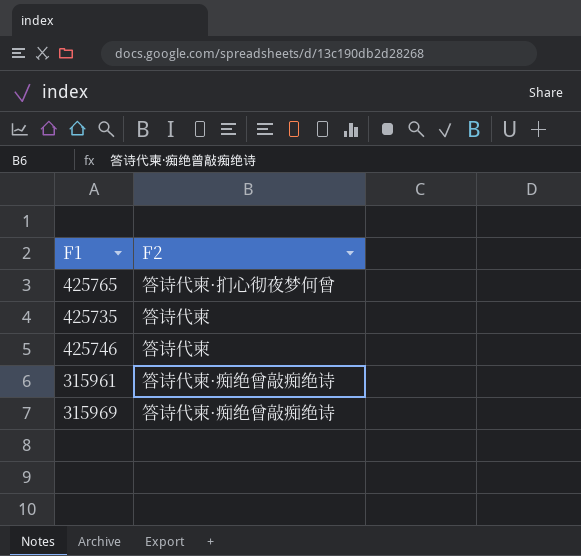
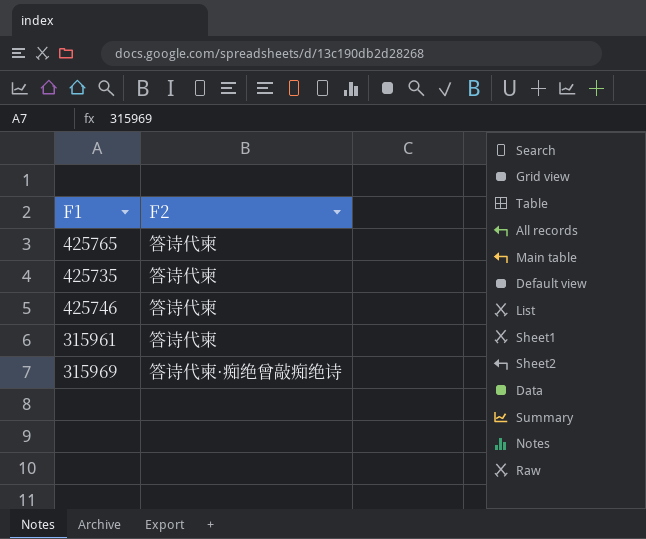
425765 | F2: 答诗代柬·扪心彻夜梦何曾 -> 答诗代柬
315961 | F2: 答诗代柬·痴绝曾敲痴绝诗 -> 答诗代柬

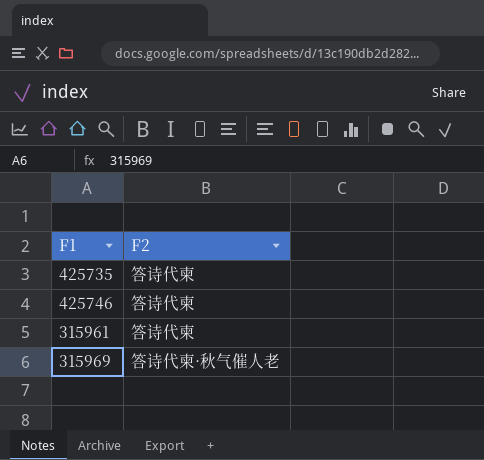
row 425765: 答诗代柬 -> none
315969 | F2: 答诗代柬·痴绝曾敲痴绝诗 -> 答诗代柬·秋气催人老

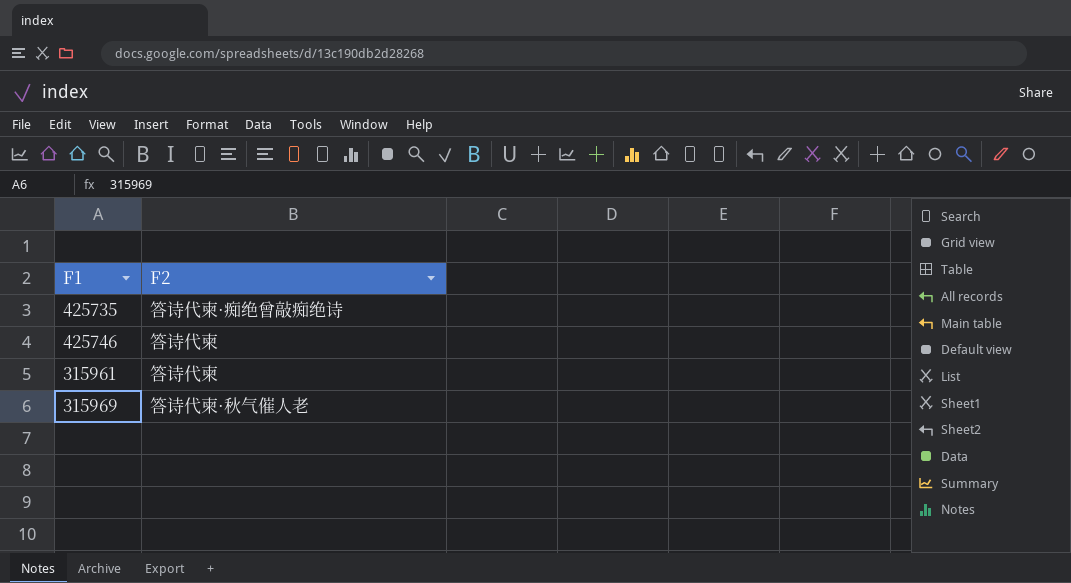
425735 | F2: 答诗代柬 -> 答诗代柬·痴绝曾敲痴绝诗

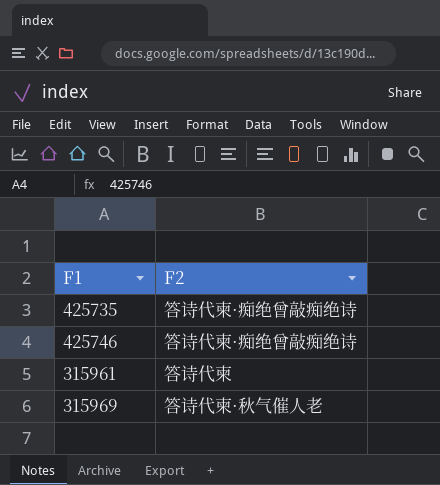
425746 | F2: 答诗代柬 -> 答诗代柬·痴绝曾敲痴绝诗

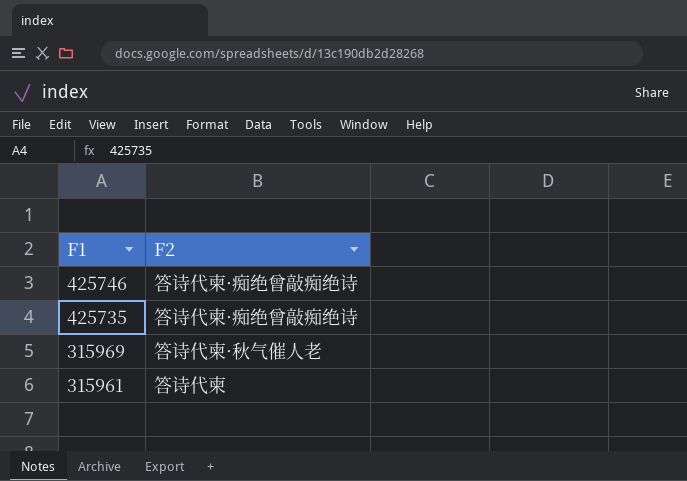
row order: none -> F1 descending

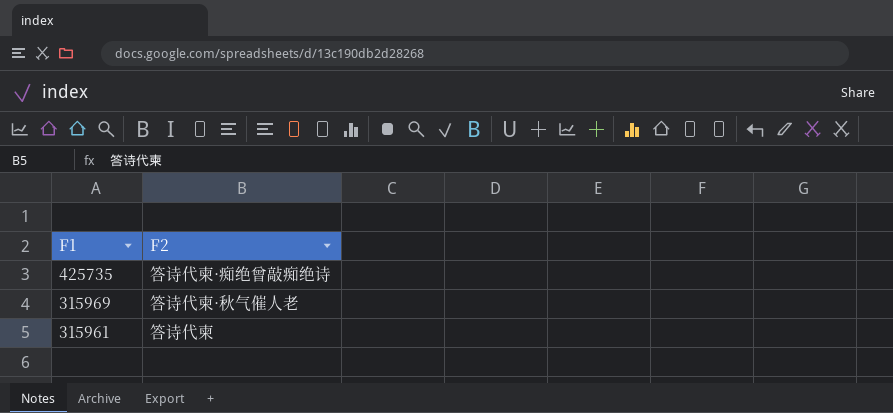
row 425746: 答诗代柬·痴绝曾敲痴绝诗 -> none

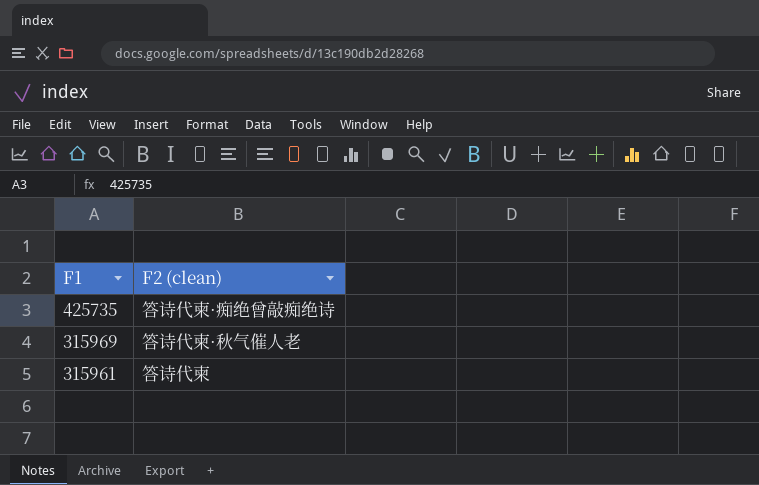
column name: F2 -> F2 (clean)

